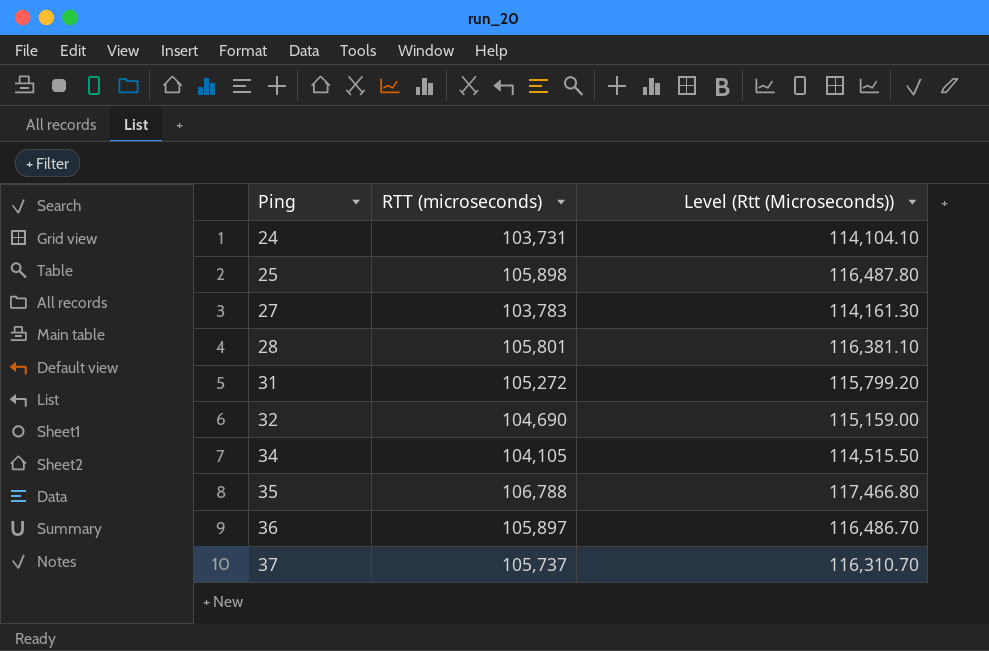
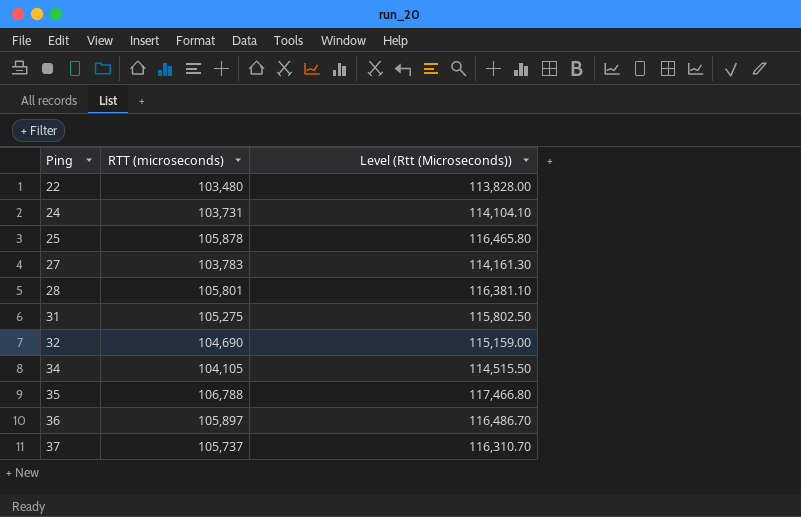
row 22: none -> 103,480 | 113,828.00
25 | RTT (microseconds): 105,898 -> 105,878
25 | Level (Rtt (Microseconds)): 116,487.80 -> 116,465.80
31 | RTT (microseconds): 105,272 -> 105,275
31 | Level (Rtt (Microseconds)): 115,799.20 -> 115,802.50

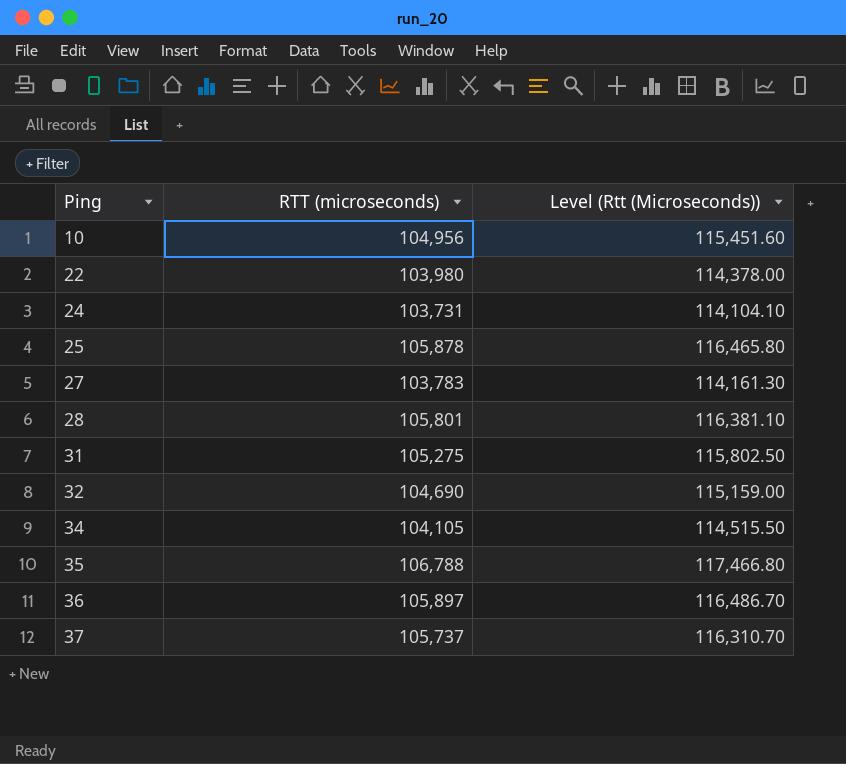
row 10: none -> 104,956 | 115,451.60
22 | RTT (microseconds): 103,480 -> 103,980
22 | Level (Rtt (Microseconds)): 113,828.00 -> 114,378.00

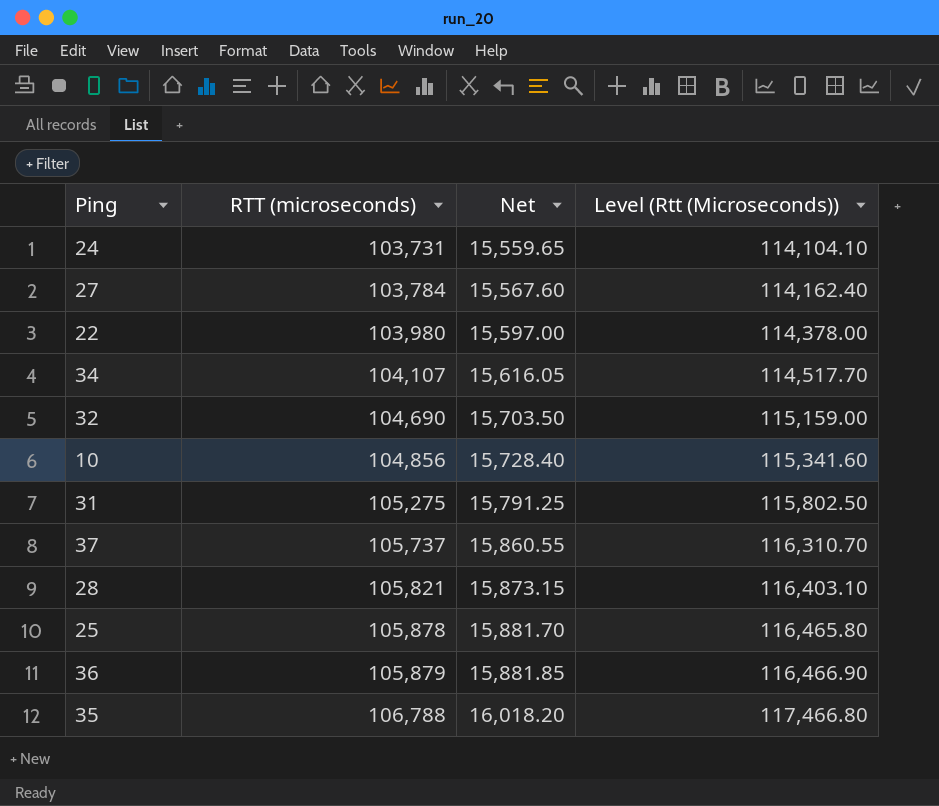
row order: Ping ascending -> RTT (microseconds) ascending
column Net | formula: none -> [RTT (microseconds)] * 0.15
27 | RTT (microseconds): 103,783 -> 103,784
27 | Level (Rtt (Microseconds)): 114,161.30 -> 114,162.40
34 | RTT (microseconds): 104,105 -> 104,107
34 | Level (Rtt (Microseconds)): 114,515.50 -> 114,517.70
10 | RTT (microseconds): 104,956 -> 104,856
10 | Level (Rtt (Microseconds)): 115,451.60 -> 115,341.60
28 | RTT (microseconds): 105,801 -> 105,821
28 | Level (Rtt (Microseconds)): 116,381.10 -> 116,403.10
36 | RTT (microseconds): 105,897 -> 105,879
36 | Level (Rtt (Microseconds)): 116,486.70 -> 116,466.90

